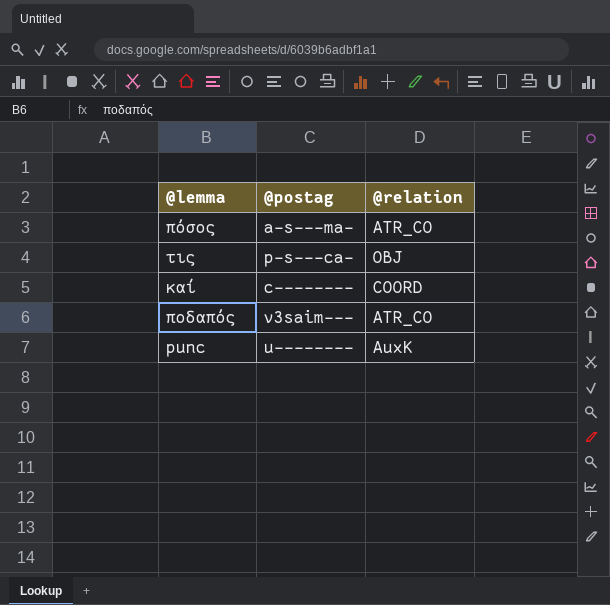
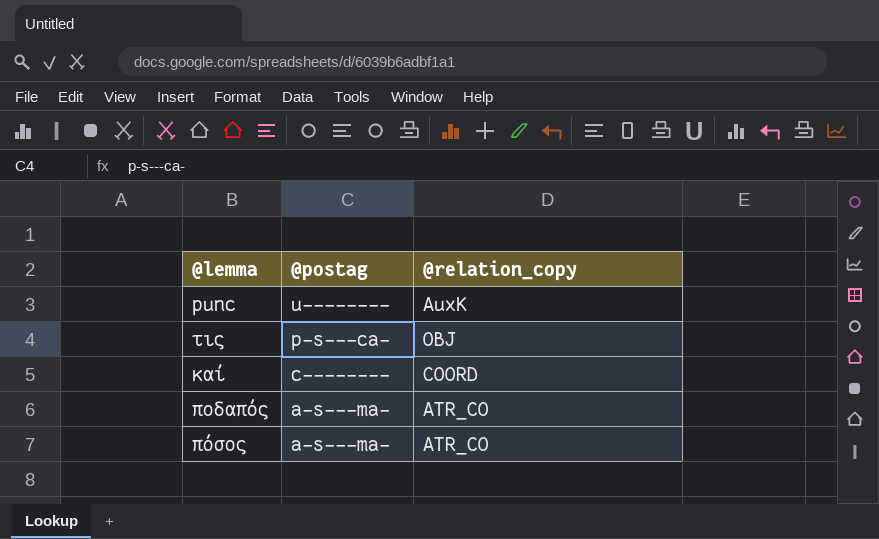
row order: none -> @postag descending
column name: @relation -> @relation_copy
ποδαπός | @postag: v3saim--- -> a-s---ma-

